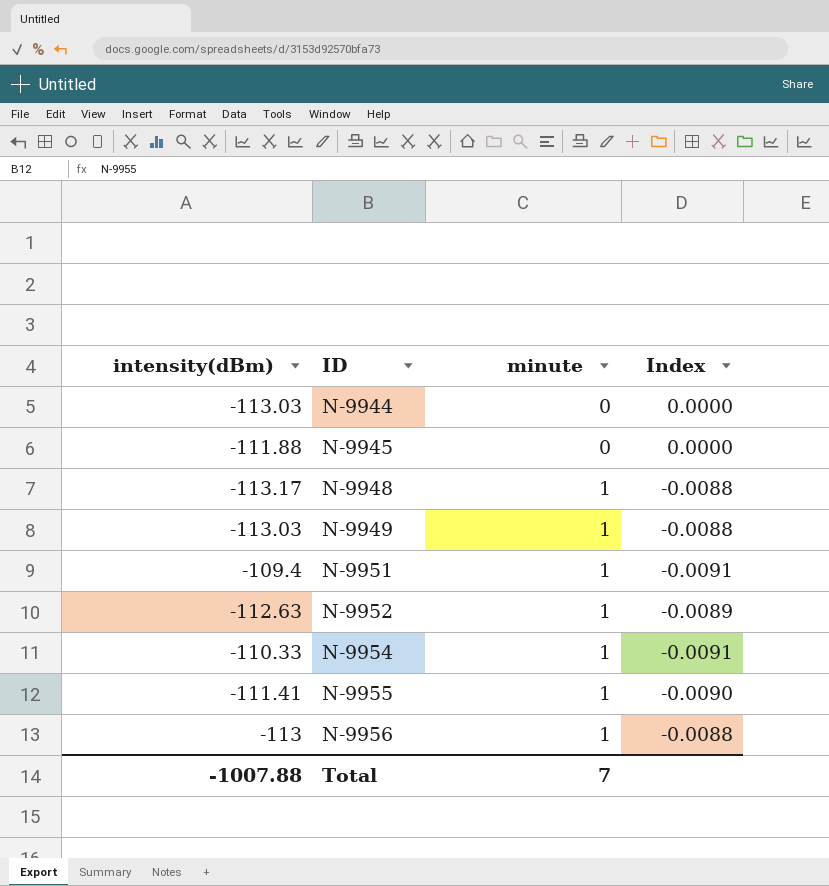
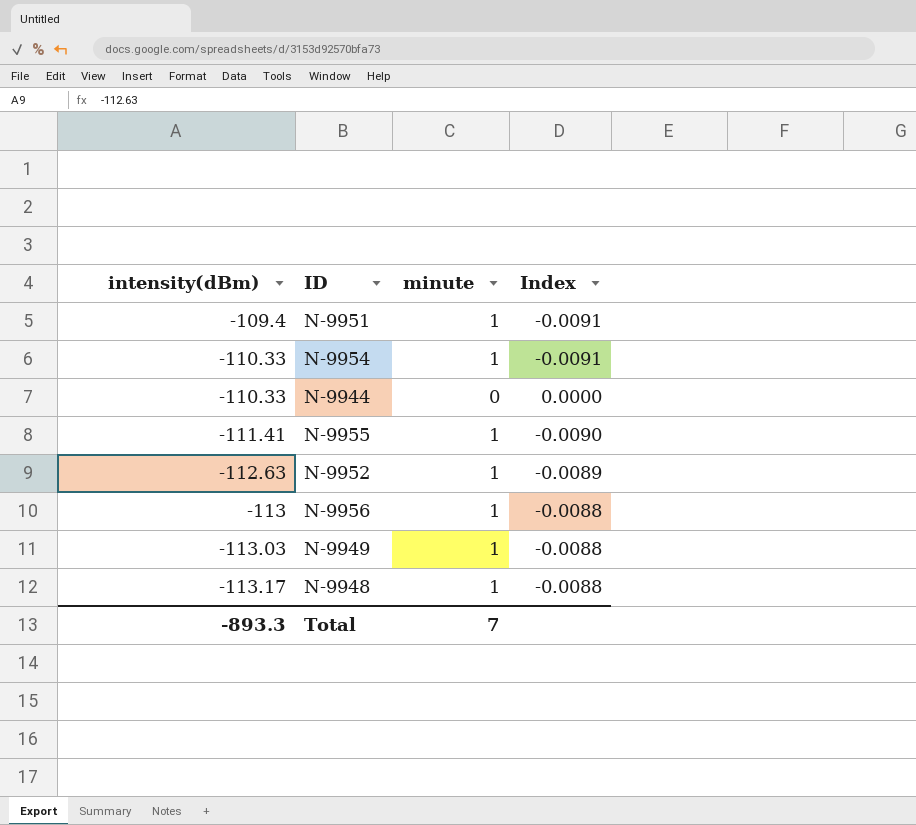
row order: ID ascending -> intensity(dBm) descending
row N-9945: -111.88 | 0 | 0.0000 -> none
N-9944 | intensity(dBm): -113.03 -> -110.33
Total | intensity(dBm): -1007.88 -> -893.3

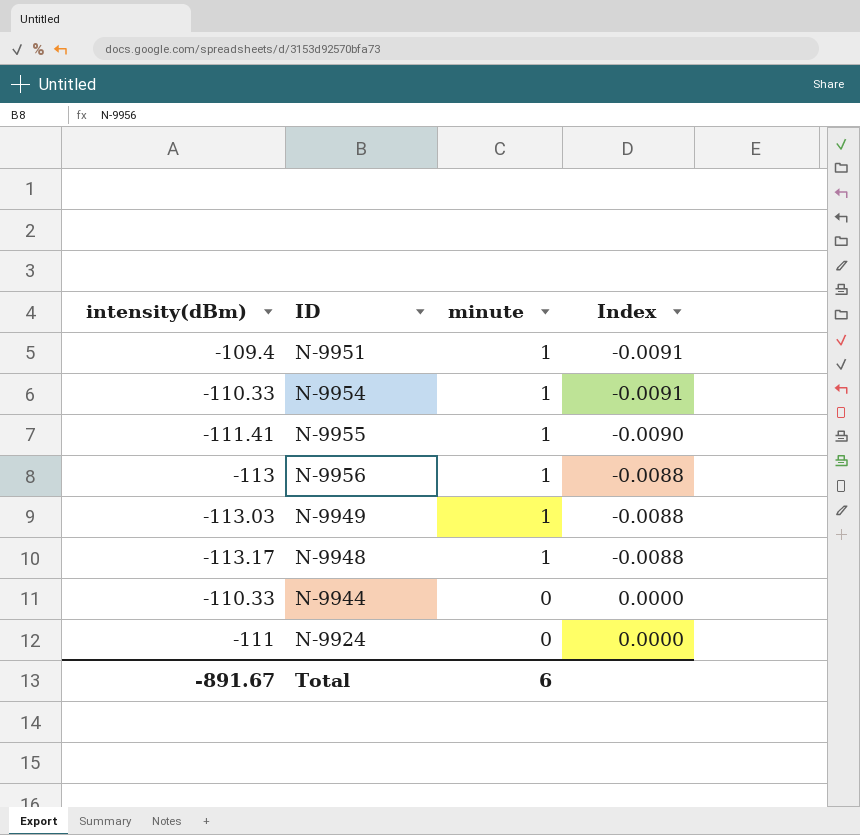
row order: intensity(dBm) descending -> minute descending
row N-9952: -112.63 | 1 | -0.0089 -> none
row N-9924: none -> -111 | 0 | 0.0000
Total | intensity(dBm): -893.3 -> -891.67
Total | minute: 7 -> 6

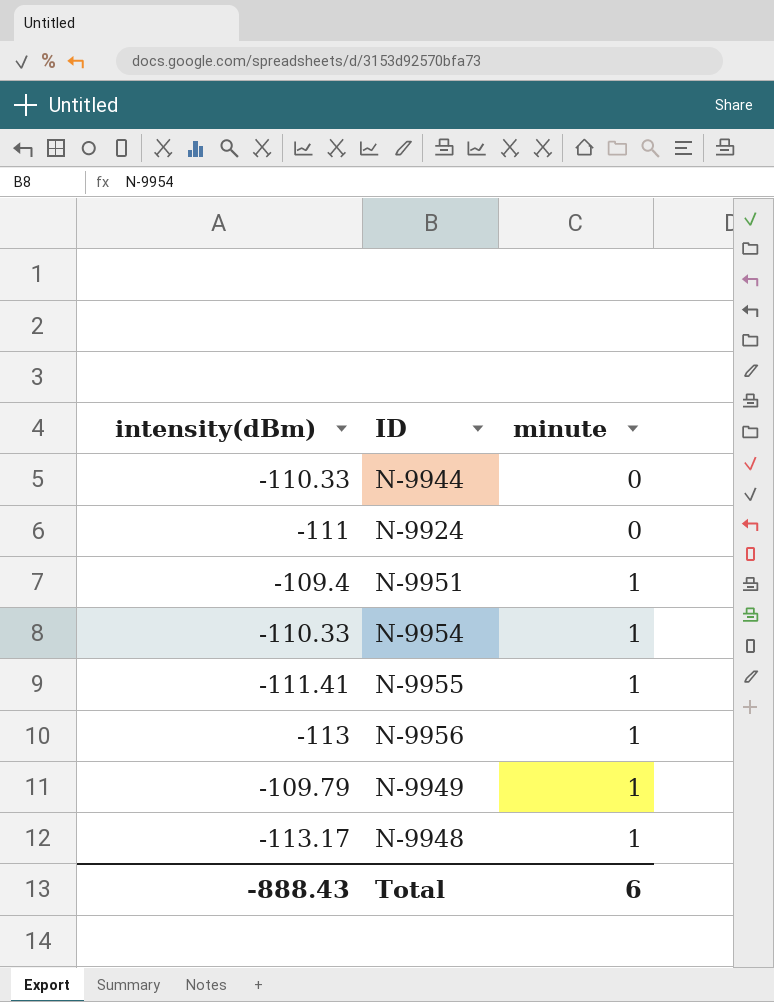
row order: minute descending -> minute ascending
column Index | formula: [minute] / [intensity(dBm)] -> none
N-9949 | intensity(dBm): -113.03 -> -109.79
Total | intensity(dBm): -891.67 -> -888.43

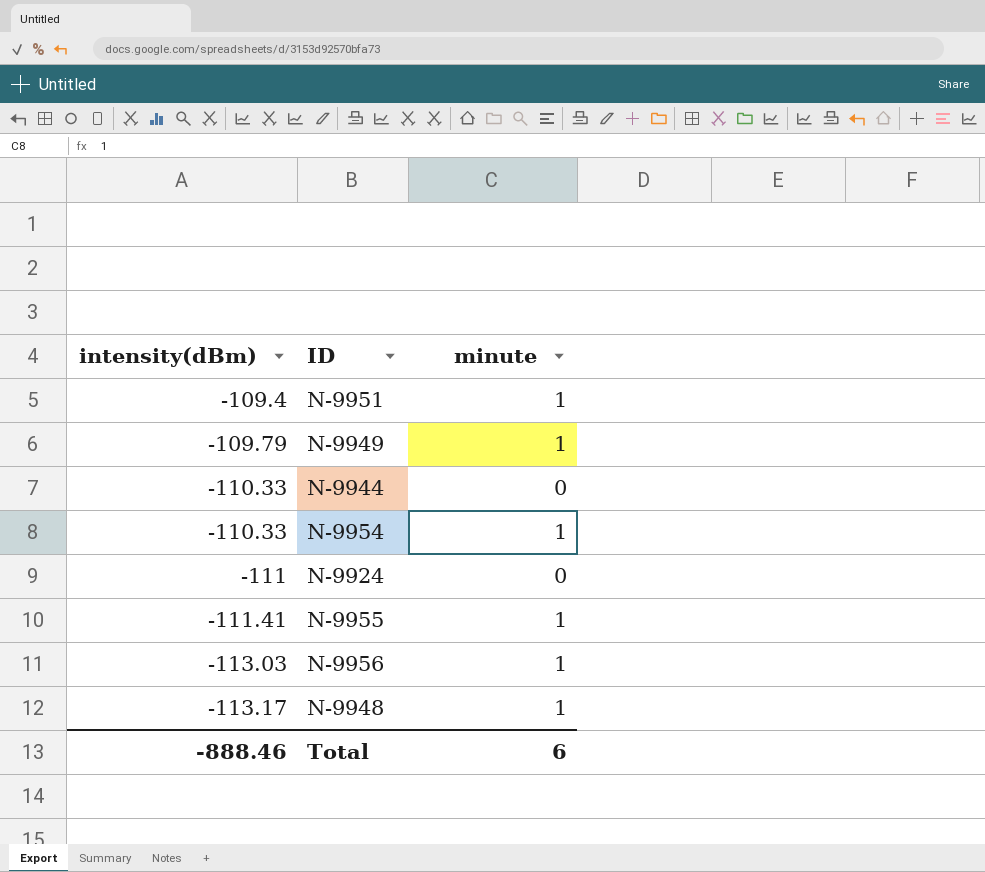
row order: minute ascending -> intensity(dBm) descending
N-9956 | intensity(dBm): -113 -> -113.03
Total | intensity(dBm): -888.43 -> -888.46

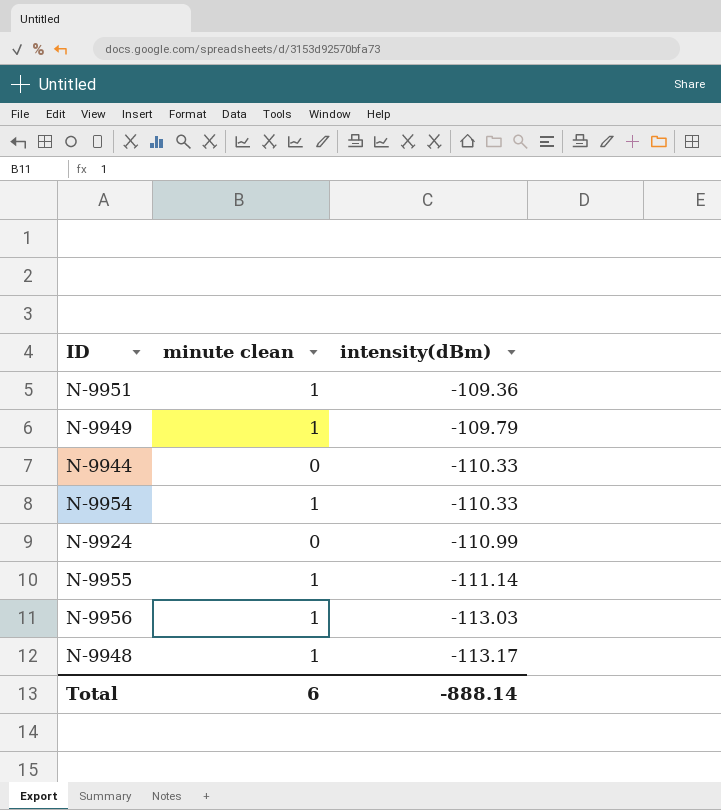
column name: minute -> minute clean
column intensity(dBm) | position: 1 -> 3
N-9951 | intensity(dBm): -109.4 -> -109.36
N-9924 | intensity(dBm): -111 -> -110.99
N-9955 | intensity(dBm): -111.41 -> -111.14
Total | intensity(dBm): -888.46 -> -888.14

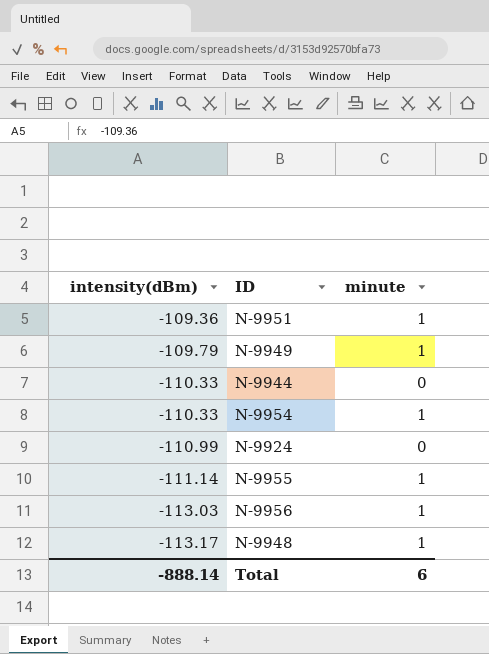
column intensity(dBm) | position: 3 -> 1
column name: minute clean -> minute

